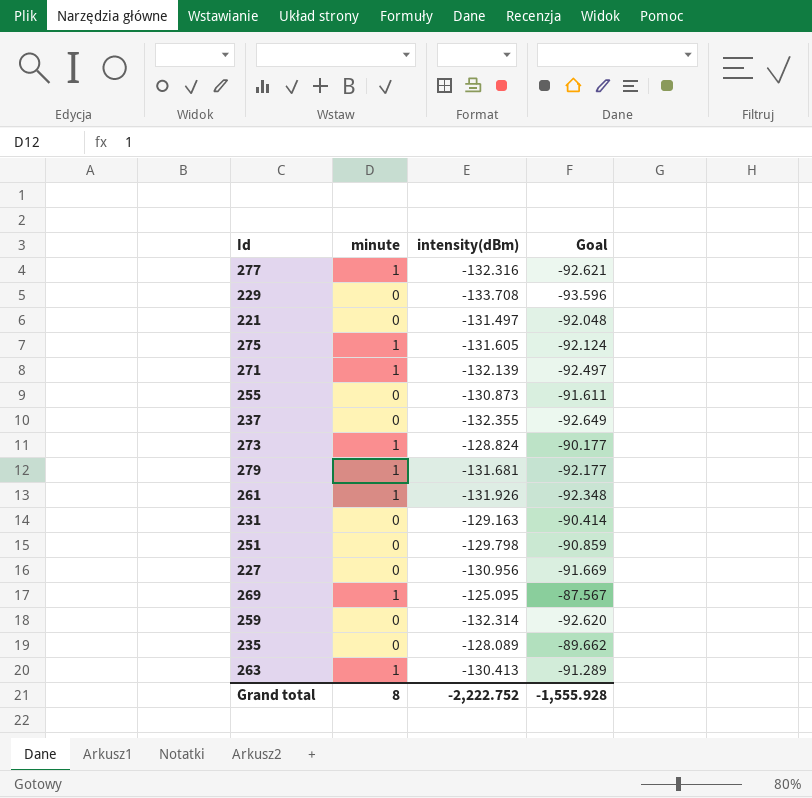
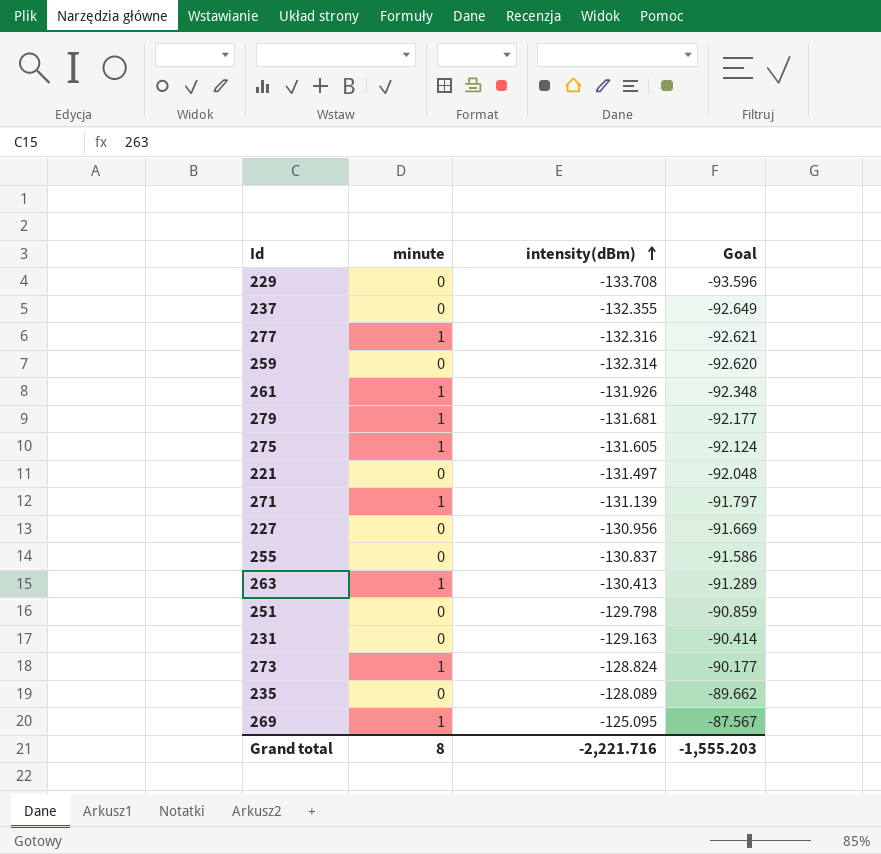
row order: none -> intensity(dBm) ascending
271 | intensity(dBm): -132.139 -> -131.139
271 | Goal: -92.497 -> -91.797
255 | intensity(dBm): -130.873 -> -130.837
255 | Goal: -91.611 -> -91.586
Grand total | intensity(dBm): -2,222.752 -> -2,221.716
Grand total | Goal: -1,555.928 -> -1,555.203

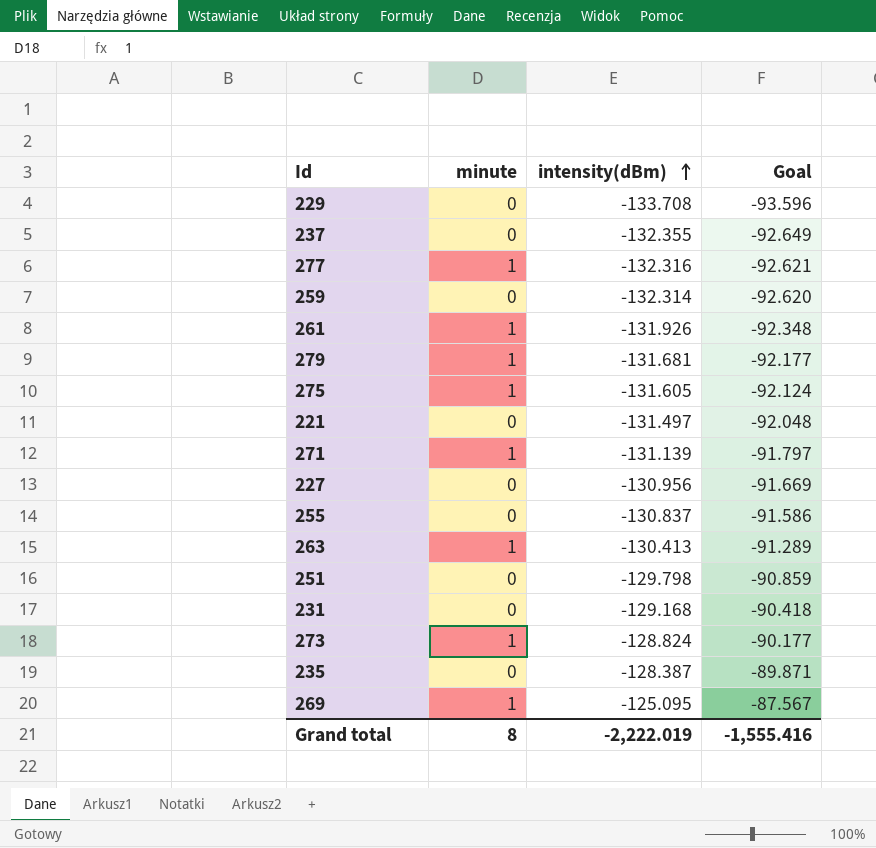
231 | intensity(dBm): -129.163 -> -129.168
231 | Goal: -90.414 -> -90.418
235 | intensity(dBm): -128.089 -> -128.387
235 | Goal: -89.662 -> -89.871
Grand total | intensity(dBm): -2,221.716 -> -2,222.019
Grand total | Goal: -1,555.203 -> -1,555.416

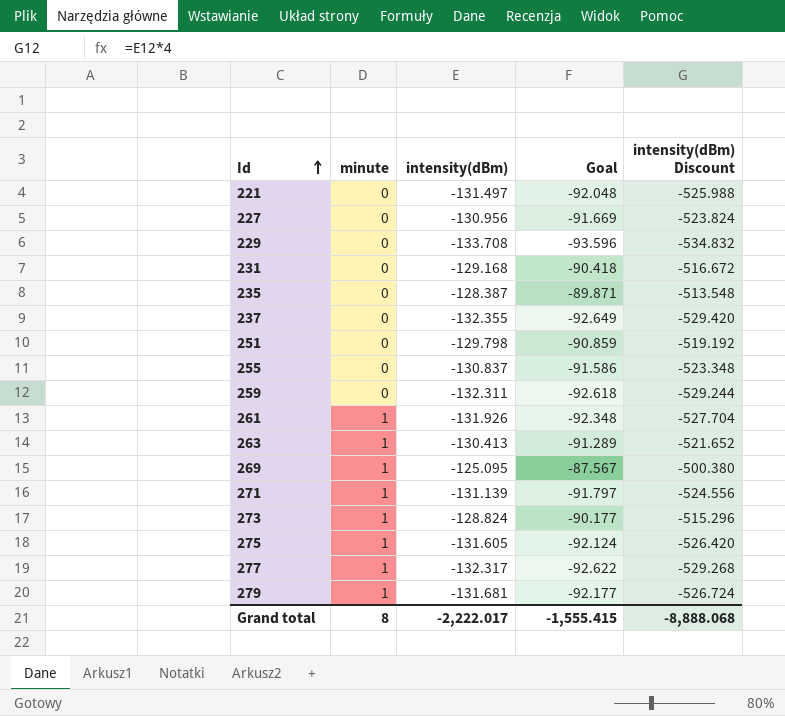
row order: intensity(dBm) ascending -> Id ascending
column intensity(dBm) Discount | formula: none -> [intensity(dBm)] * 4
259 | intensity(dBm): -132.314 -> -132.311
259 | Goal: -92.620 -> -92.618
277 | intensity(dBm): -132.316 -> -132.317
277 | Goal: -92.621 -> -92.622
Grand total | intensity(dBm): -2,222.019 -> -2,222.017
Grand total | Goal: -1,555.416 -> -1,555.415

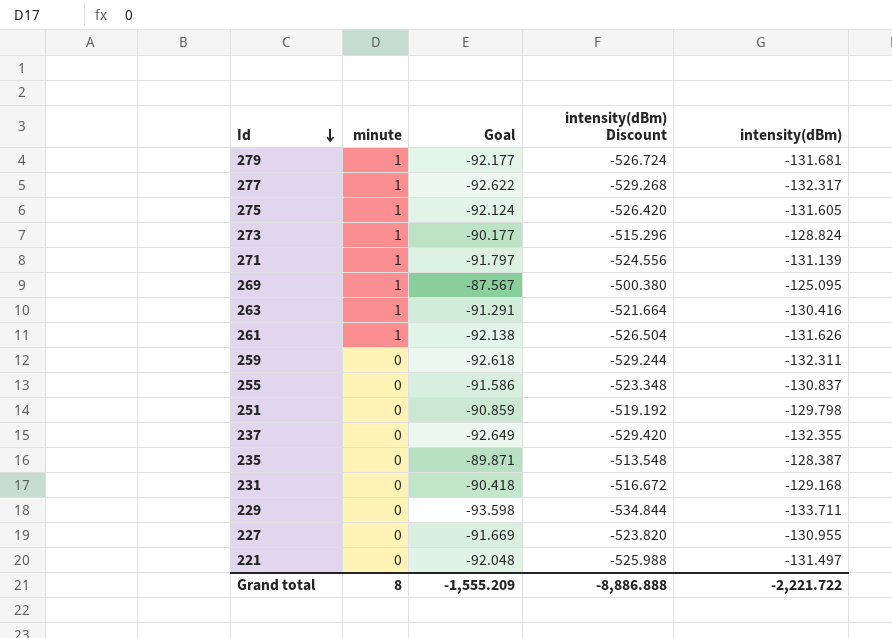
row order: Id ascending -> Id descending
column intensity(dBm) | position: 3 -> 5
263 | Goal: -91.289 -> -91.291
263 | intensity(dBm) Discount: -521.652 -> -521.664
263 | intensity(dBm): -130.413 -> -130.416
261 | Goal: -92.348 -> -92.138
261 | intensity(dBm) Discount: -527.704 -> -526.504
261 | intensity(dBm): -131.926 -> -131.626
229 | Goal: -93.596 -> -93.598
229 | intensity(dBm) Discount: -534.832 -> -534.844
229 | intensity(dBm): -133.708 -> -133.711
227 | intensity(dBm) Discount: -523.824 -> -523.820
227 | intensity(dBm): -130.956 -> -130.955
Grand total | Goal: -1,555.415 -> -1,555.209
Grand total | intensity(dBm) Discount: -8,888.068 -> -8,886.888
Grand total | intensity(dBm): -2,222.017 -> -2,221.722

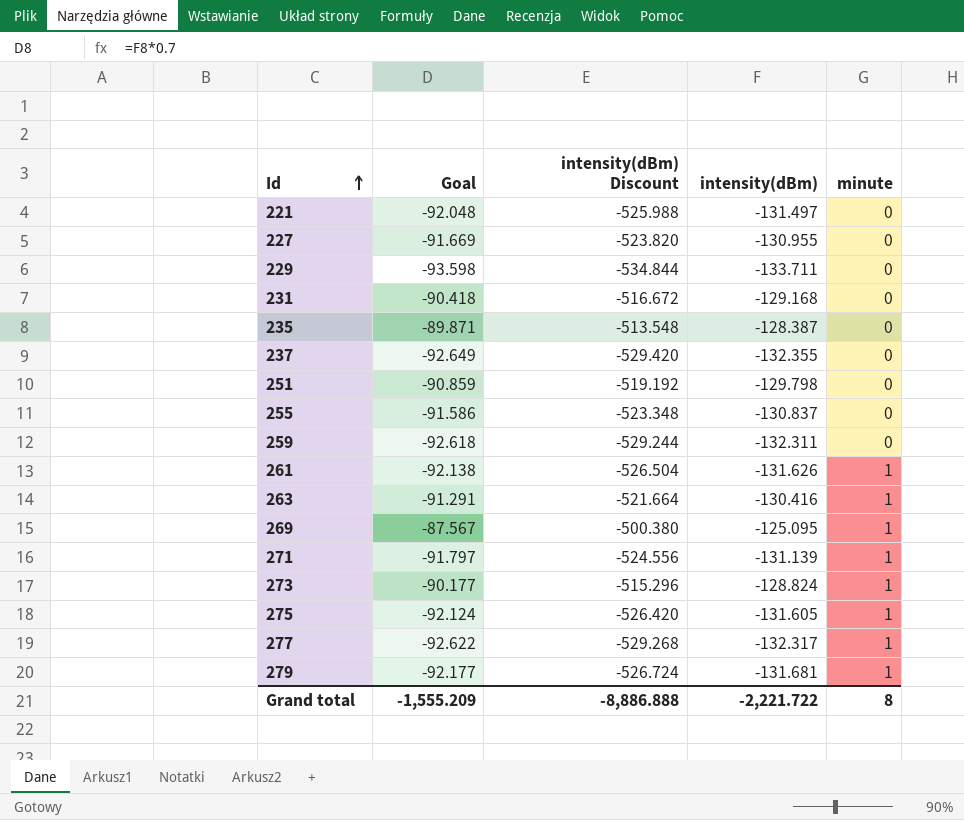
row order: Id descending -> Id ascending
column minute | position: 2 -> 5

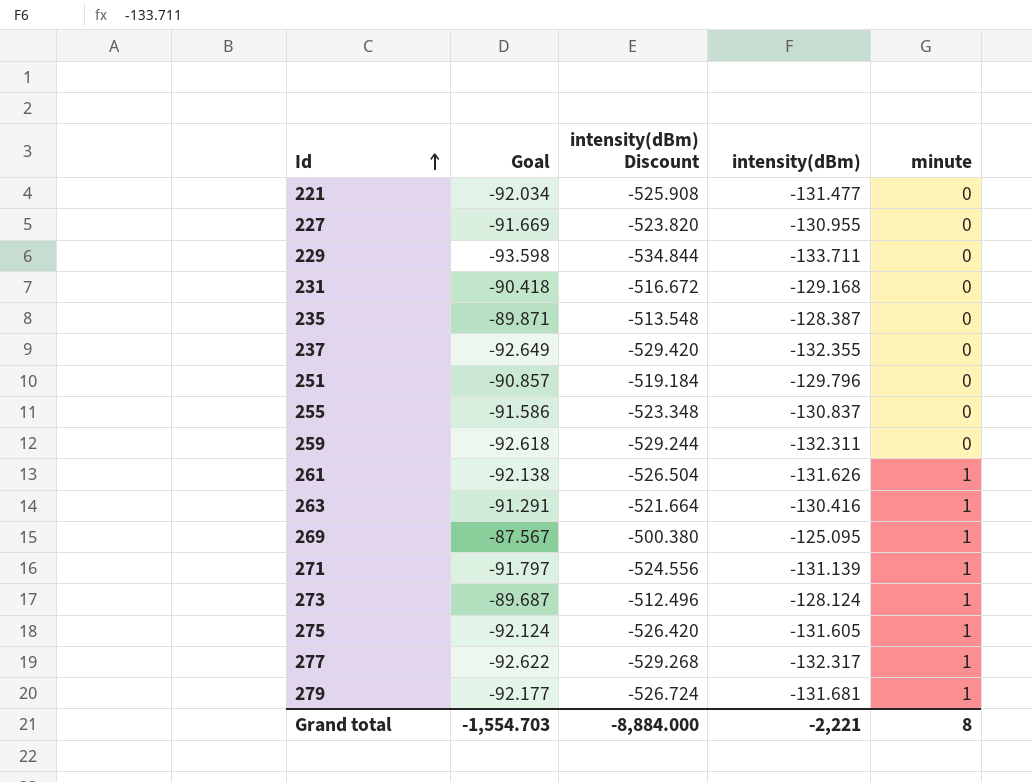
221 | Goal: -92.048 -> -92.034
221 | intensity(dBm) Discount: -525.988 -> -525.908
221 | intensity(dBm): -131.497 -> -131.477
251 | Goal: -90.859 -> -90.857
251 | intensity(dBm) Discount: -519.192 -> -519.184
251 | intensity(dBm): -129.798 -> -129.796
273 | Goal: -90.177 -> -89.687
273 | intensity(dBm) Discount: -515.296 -> -512.496
273 | intensity(dBm): -128.824 -> -128.124
Grand total | Goal: -1,555.209 -> -1,554.703
Grand total | intensity(dBm) Discount: -8,886.888 -> -8,884.000
Grand total | intensity(dBm): -2,221.722 -> -2,221

